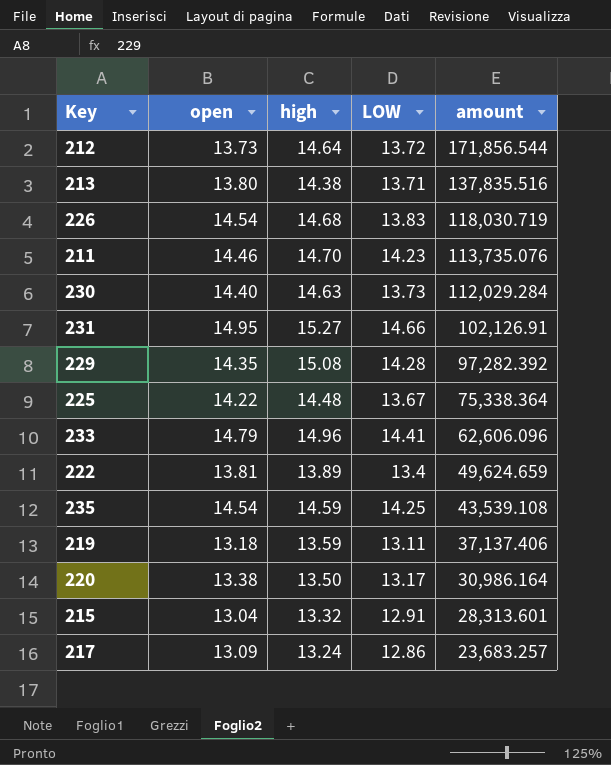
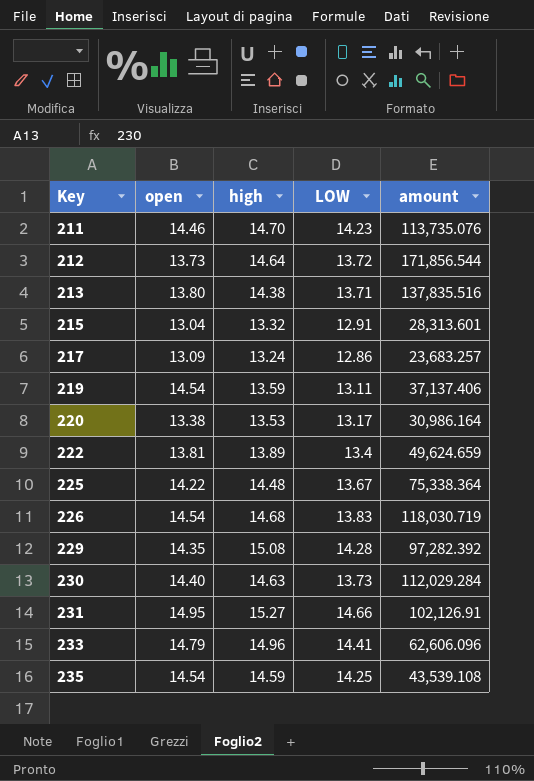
row order: amount descending -> Key ascending
219 | open: 13.18 -> 14.54
220 | high: 13.50 -> 13.53

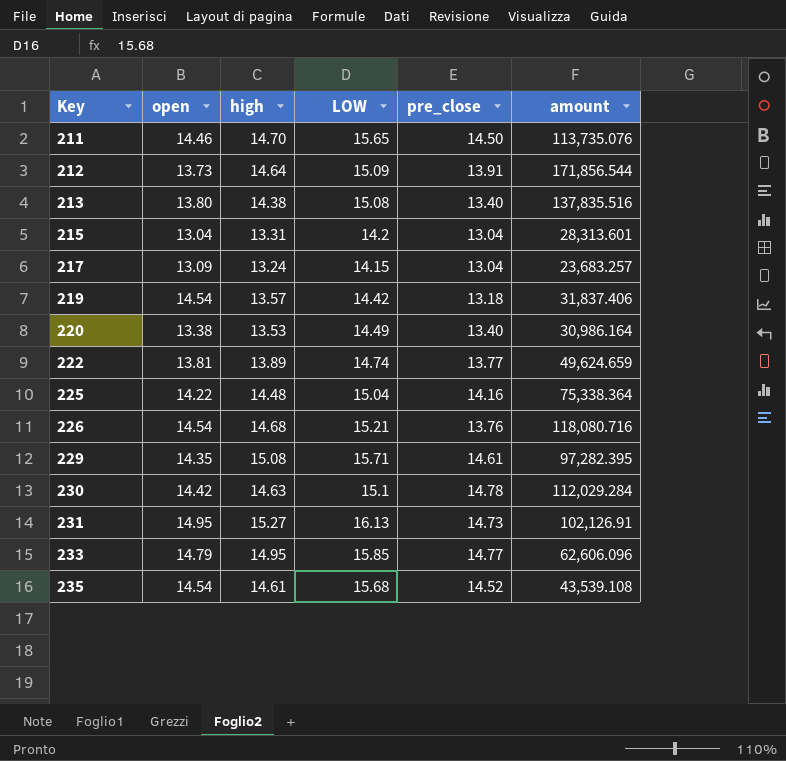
column pre_close | position: none -> 5
211 | LOW: 14.23 -> 15.65
212 | LOW: 13.72 -> 15.09
213 | LOW: 13.71 -> 15.08
215 | high: 13.32 -> 13.31
215 | LOW: 12.91 -> 14.2
217 | LOW: 12.86 -> 14.15
219 | high: 13.59 -> 13.57
219 | LOW: 13.11 -> 14.42
219 | amount: 37,137.406 -> 31,837.406
220 | LOW: 13.17 -> 14.49
222 | LOW: 13.4 -> 14.74
225 | LOW: 13.67 -> 15.04
226 | LOW: 13.83 -> 15.21
226 | amount: 118,030.719 -> 118,080.716
229 | LOW: 14.28 -> 15.71
229 | amount: 97,282.392 -> 97,282.395
230 | open: 14.40 -> 14.42
230 | LOW: 13.73 -> 15.1
231 | LOW: 14.66 -> 16.13
233 | high: 14.96 -> 14.95
233 | LOW: 14.41 -> 15.85
235 | high: 14.59 -> 14.61
235 | LOW: 14.25 -> 15.68

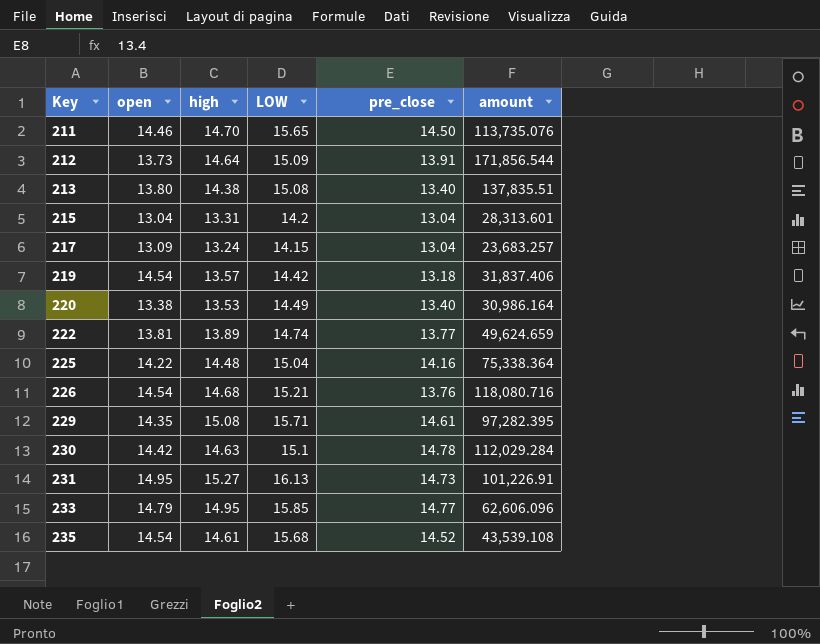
213 | amount: 137,835.516 -> 137,835.51
231 | amount: 102,126.91 -> 101,226.91

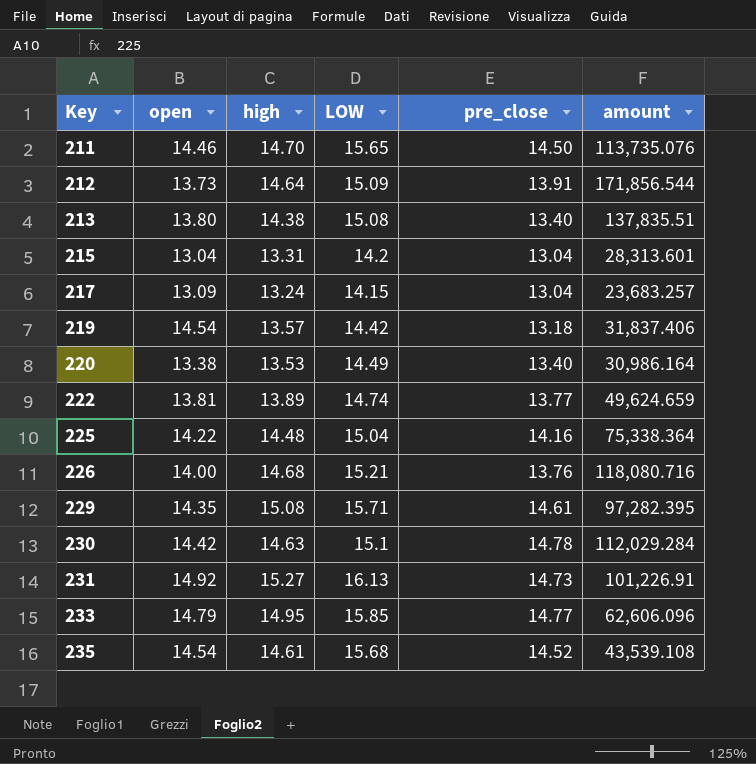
226 | open: 14.54 -> 14.00
231 | open: 14.95 -> 14.92

